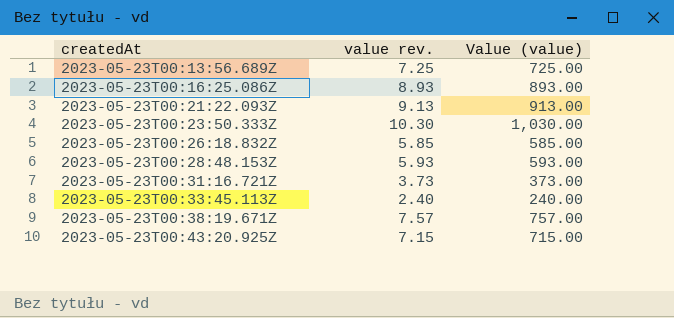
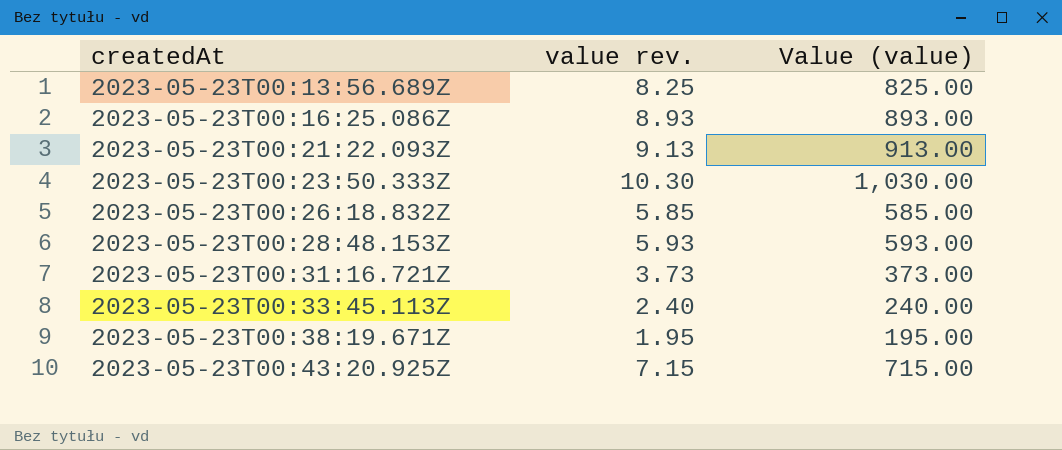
2023-05-23T00:13:56.689Z | value rev.: 7.25 -> 8.25
2023-05-23T00:13:56.689Z | Value (value): 725.00 -> 825.00
2023-05-23T00:38:19.671Z | value rev.: 7.57 -> 1.95
2023-05-23T00:38:19.671Z | Value (value): 757.00 -> 195.00

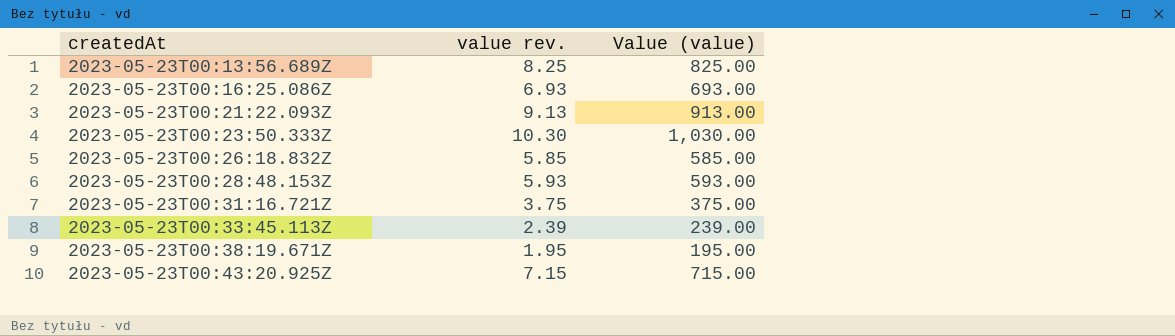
2023-05-23T00:16:25.086Z | value rev.: 8.93 -> 6.93
2023-05-23T00:16:25.086Z | Value (value): 893.00 -> 693.00
2023-05-23T00:31:16.721Z | value rev.: 3.73 -> 3.75
2023-05-23T00:31:16.721Z | Value (value): 373.00 -> 375.00
2023-05-23T00:33:45.113Z | value rev.: 2.40 -> 2.39
2023-05-23T00:33:45.113Z | Value (value): 240.00 -> 239.00

